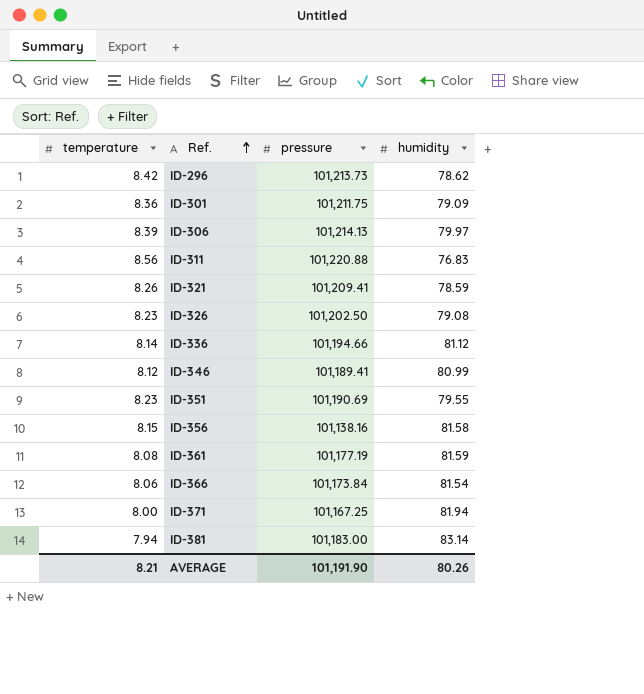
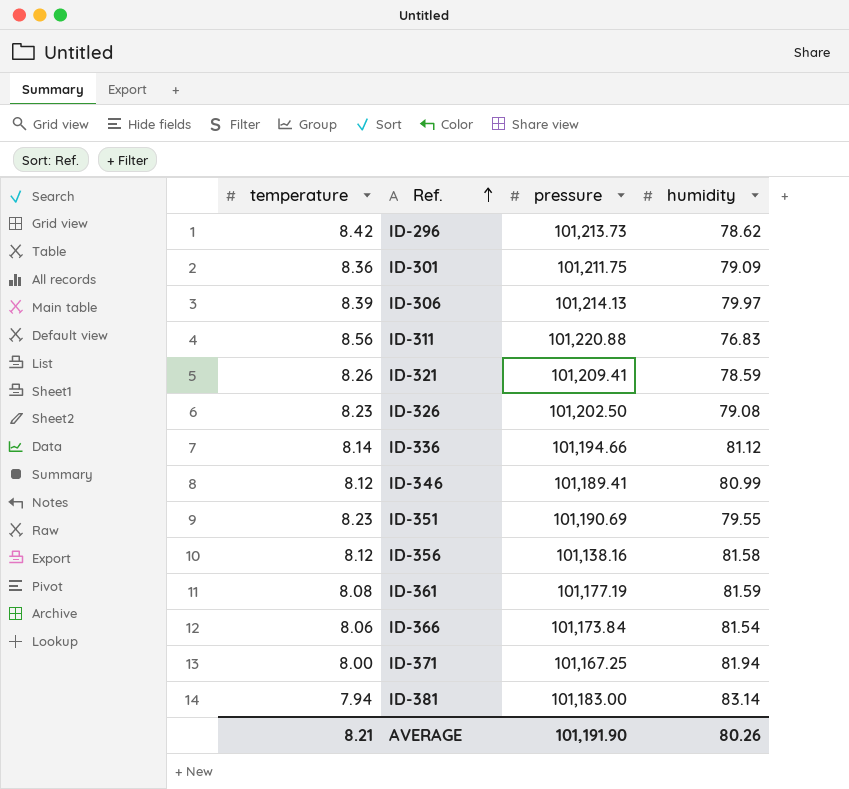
ID-356 | temperature: 8.15 -> 8.12

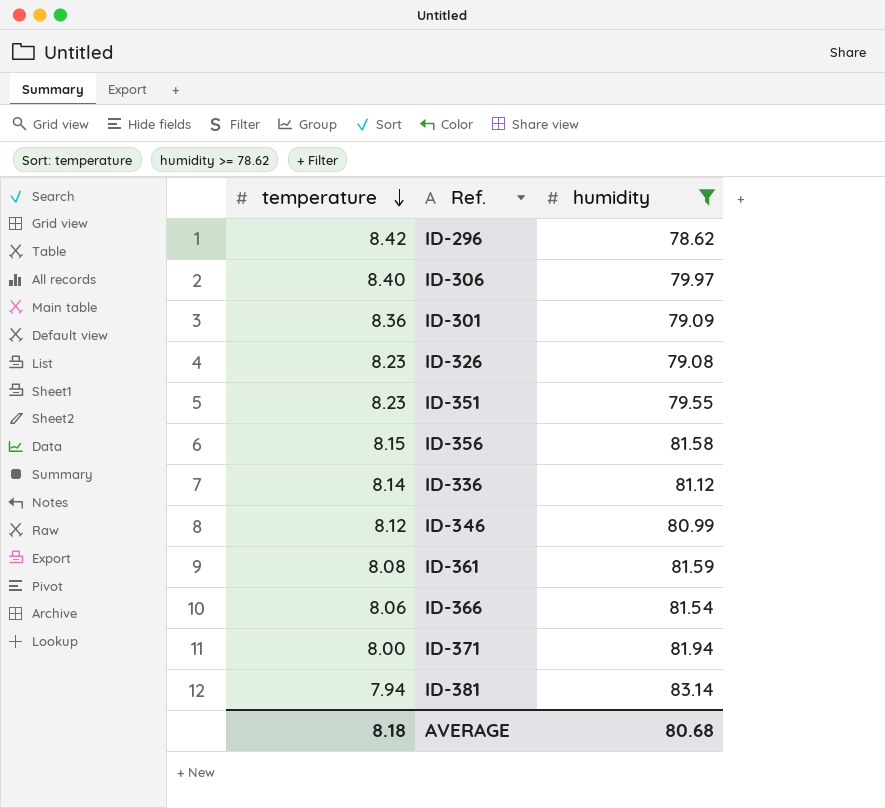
filter: none -> humidity >= 78.62
row order: Ref. ascending -> temperature descending
column pressure | position: 3 -> none
ID-306 | temperature: 8.39 -> 8.40
ID-356 | temperature: 8.12 -> 8.15
AVERAGE | temperature: 8.21 -> 8.18
AVERAGE | humidity: 80.26 -> 80.68

